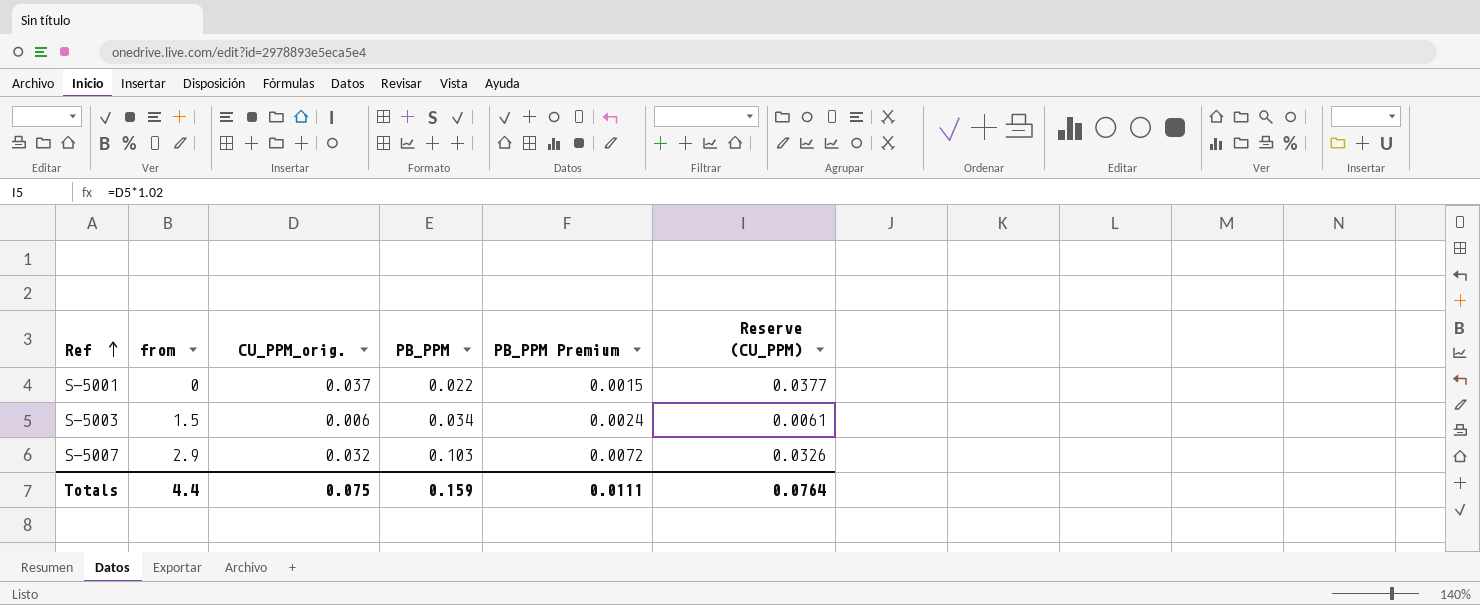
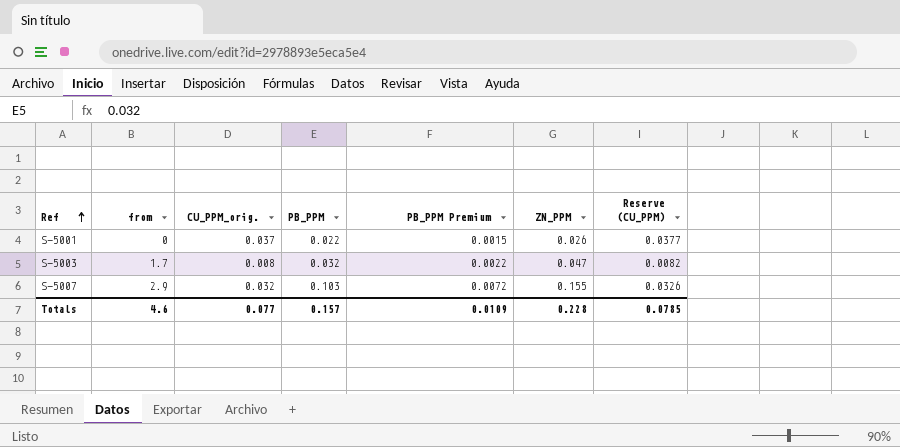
column ZN_PPM | position: none -> 6
S-5003 | from: 1.5 -> 1.7
S-5003 | CU_PPM_orig.: 0.006 -> 0.008
S-5003 | PB_PPM: 0.034 -> 0.032
S-5003 | PB_PPM Premium: 0.0024 -> 0.0022
S-5003 | Reserve (CU_PPM): 0.0061 -> 0.0082
Totals | from: 4.4 -> 4.6
Totals | CU_PPM_orig.: 0.075 -> 0.077
Totals | PB_PPM: 0.159 -> 0.157
Totals | PB_PPM Premium: 0.0111 -> 0.0109
Totals | Reserve (CU_PPM): 0.0764 -> 0.0785

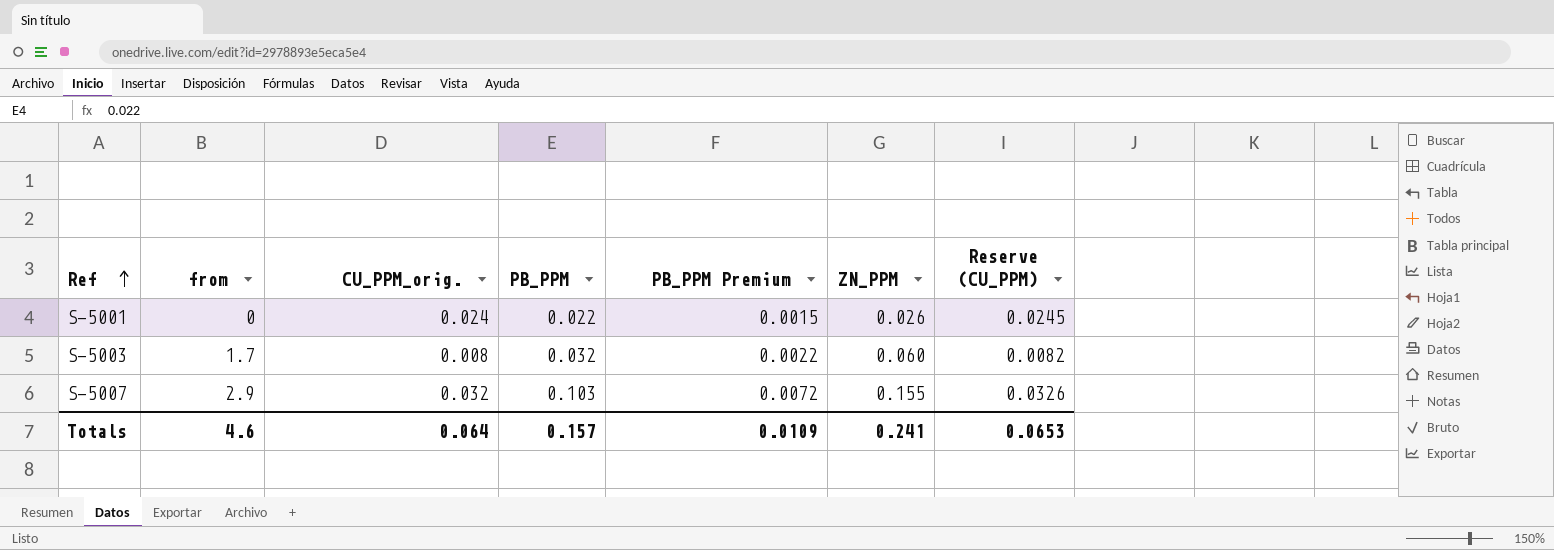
S-5001 | CU_PPM_orig.: 0.037 -> 0.024
S-5001 | Reserve (CU_PPM): 0.0377 -> 0.0245
S-5003 | ZN_PPM: 0.047 -> 0.060
Totals | CU_PPM_orig.: 0.077 -> 0.064
Totals | ZN_PPM: 0.228 -> 0.241
Totals | Reserve (CU_PPM): 0.0785 -> 0.0653

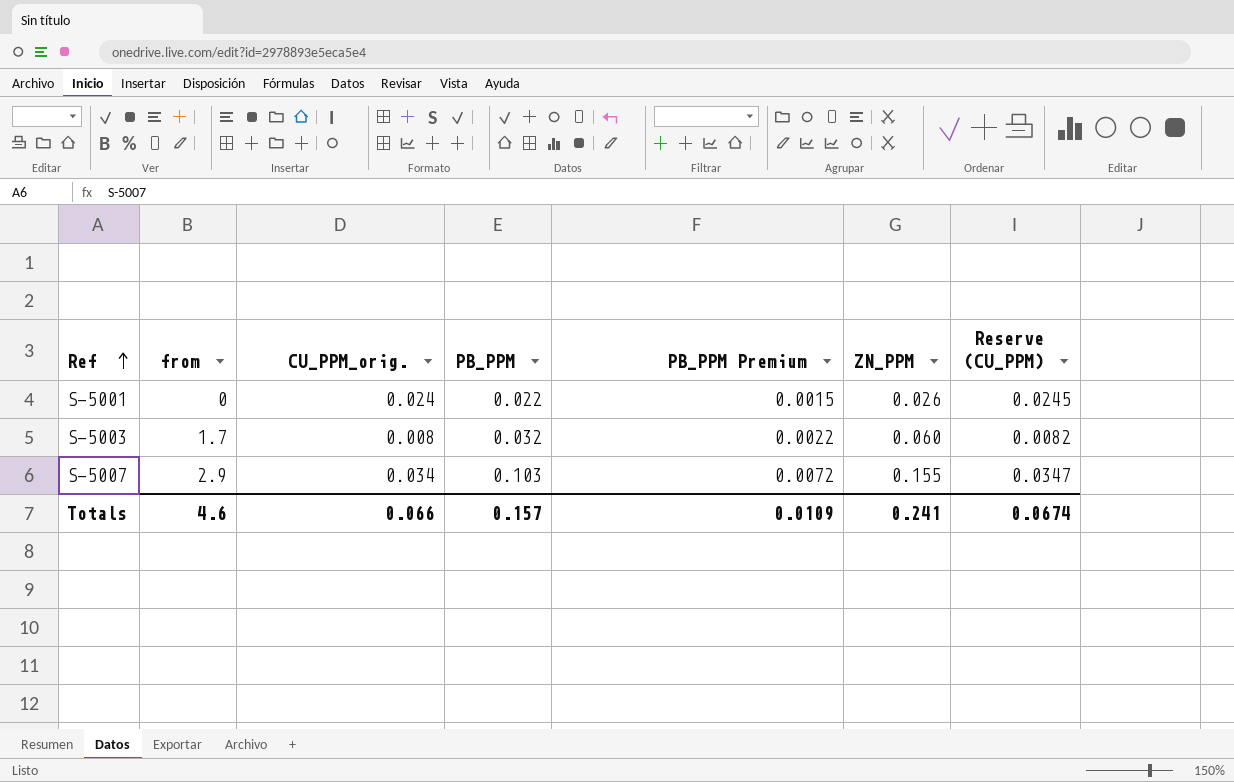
S-5007 | CU_PPM_orig.: 0.032 -> 0.034
S-5007 | Reserve (CU_PPM): 0.0326 -> 0.0347
Totals | CU_PPM_orig.: 0.064 -> 0.066
Totals | Reserve (CU_PPM): 0.0653 -> 0.0674

